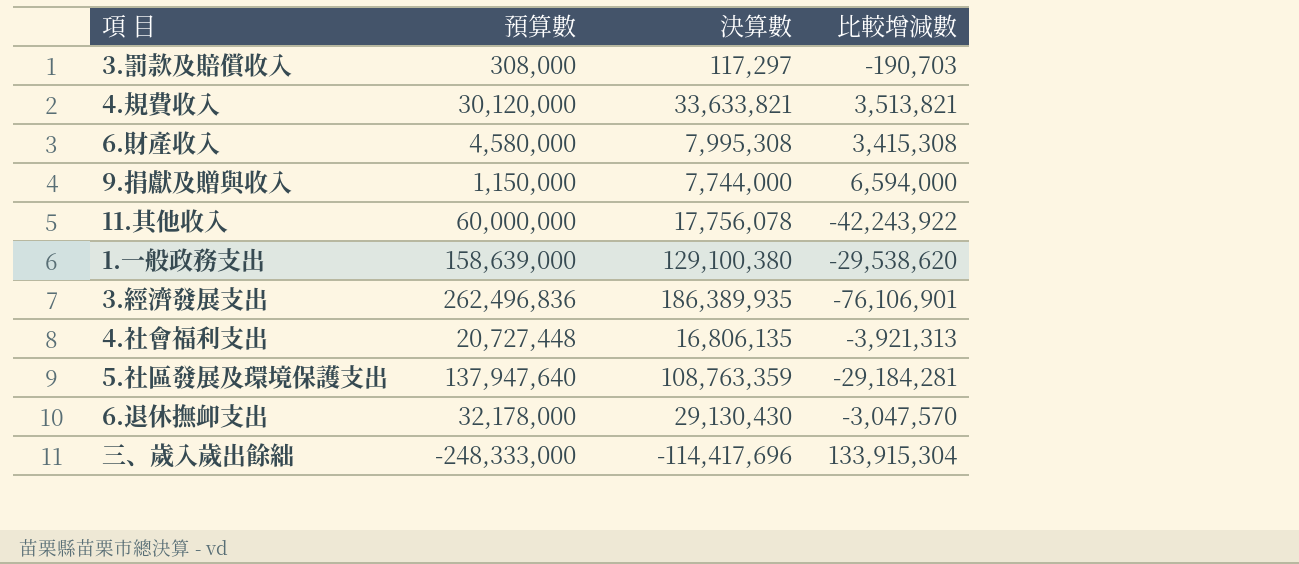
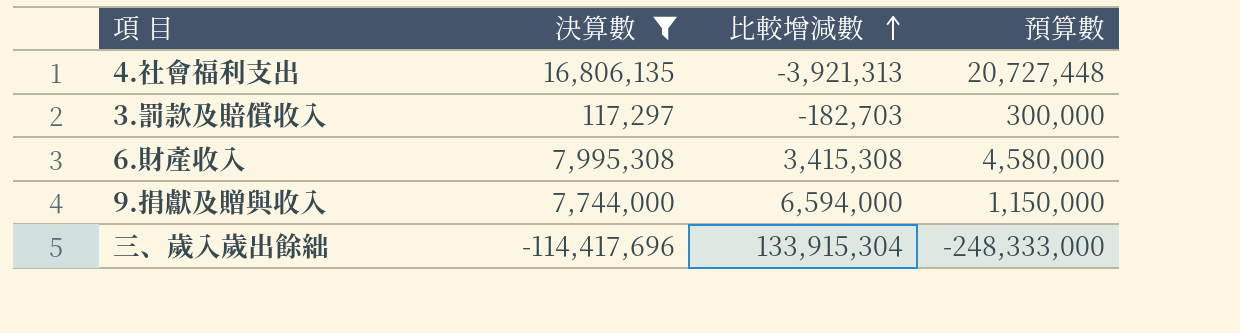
filter: none -> 決算數 <= 16,806,135
row order: none -> 比較增減數 ascending
column 預算數 | position: 2 -> 4
3.罰款及賠償收入 | 比較增減數: -190,703 -> -182,703
3.罰款及賠償收入 | 預算數: 308,000 -> 300,000

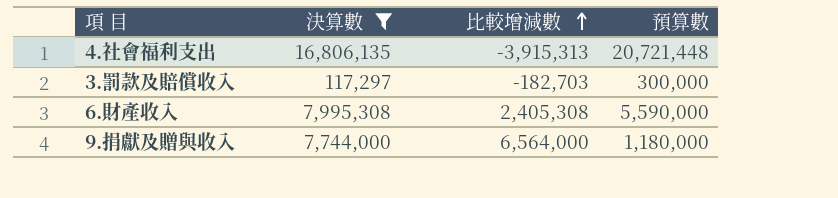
row 三、歲入歲出餘絀: -114,417,696 | 133,915,304 | -248,333,000 -> none
4.社會福利支出 | 比較增減數: -3,921,313 -> -3,915,313
4.社會福利支出 | 預算數: 20,727,448 -> 20,721,448
6.財產收入 | 比較增減數: 3,415,308 -> 2,405,308
6.財產收入 | 預算數: 4,580,000 -> 5,590,000
9.捐獻及贈與收入 | 比較增減數: 6,594,000 -> 6,564,000
9.捐獻及贈與收入 | 預算數: 1,150,000 -> 1,180,000

